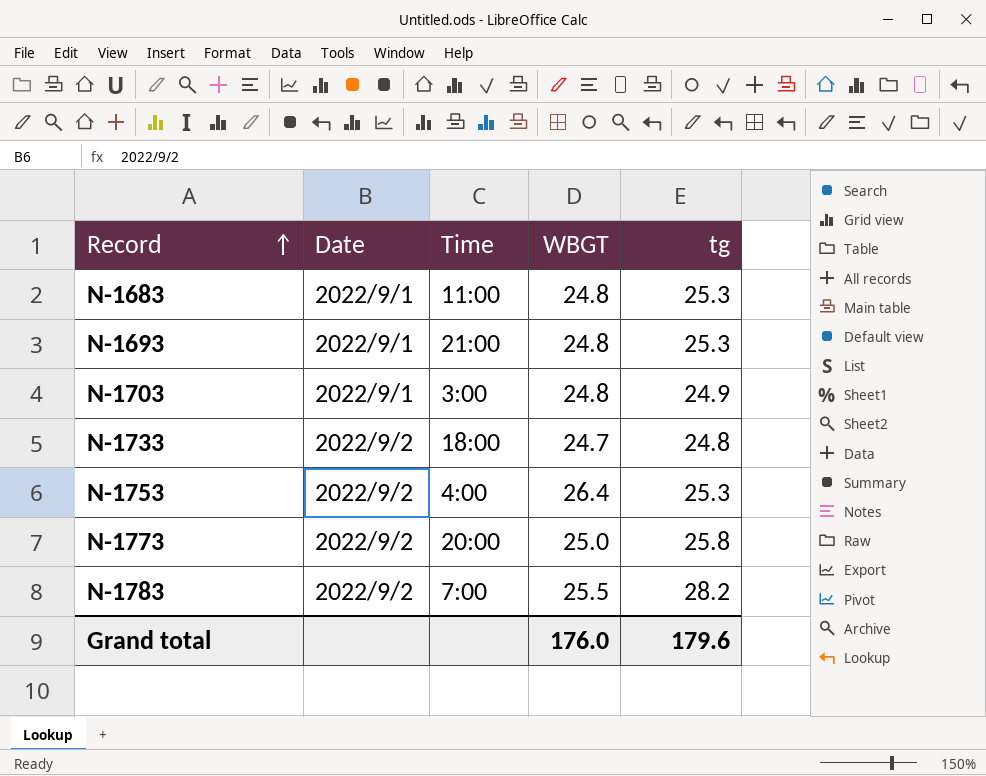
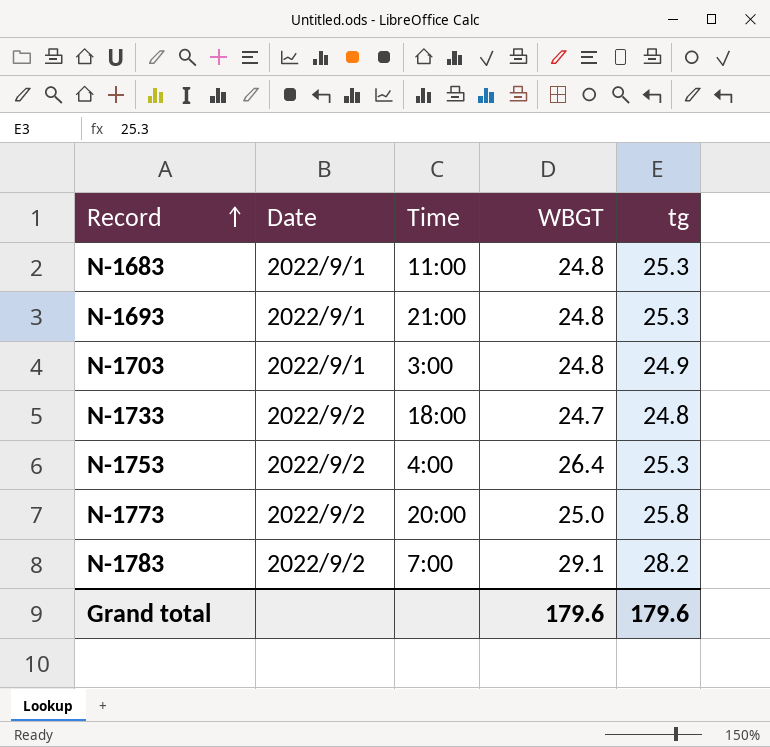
N-1783 | WBGT: 25.5 -> 29.1
Grand total | WBGT: 176.0 -> 179.6

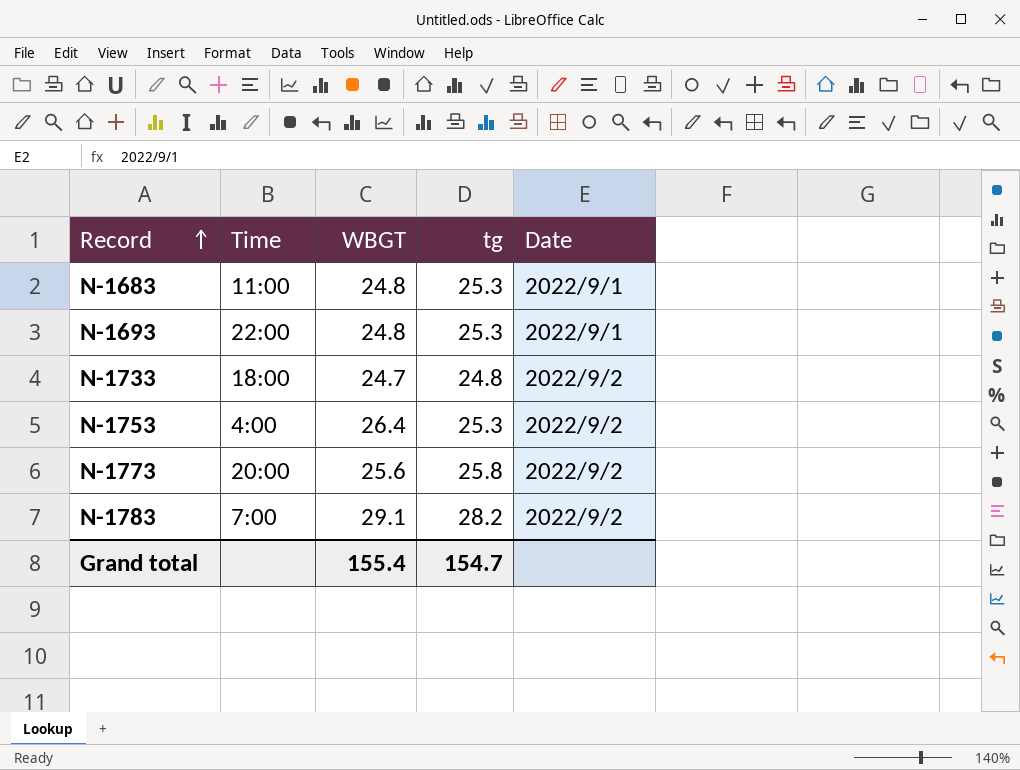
column Date | position: 2 -> 5
row N-1703: 2022/9/1 | 3:00 | 24.8 | 24.9 -> none
N-1693 | Time: 21:00 -> 22:00
N-1773 | WBGT: 25.0 -> 25.6
Grand total | WBGT: 179.6 -> 155.4
Grand total | tg: 179.6 -> 154.7

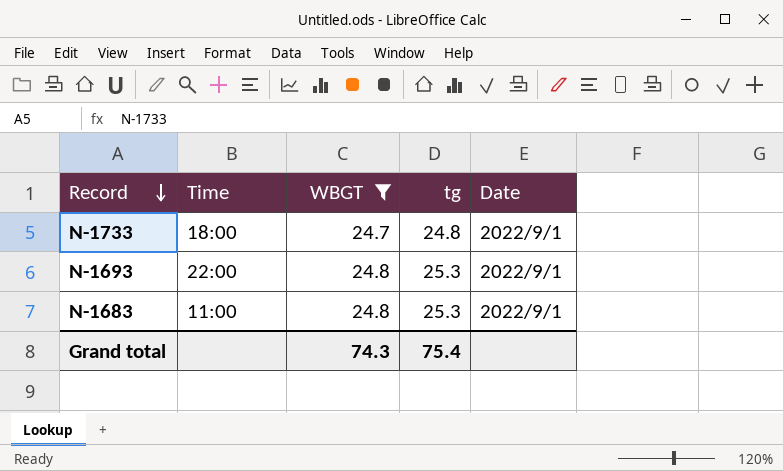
filter: none -> WBGT <= 24.8
row order: Record ascending -> Record descending
N-1733 | Date: 2022/9/2 -> 2022/9/1
Grand total | WBGT: 155.4 -> 74.3
Grand total | tg: 154.7 -> 75.4

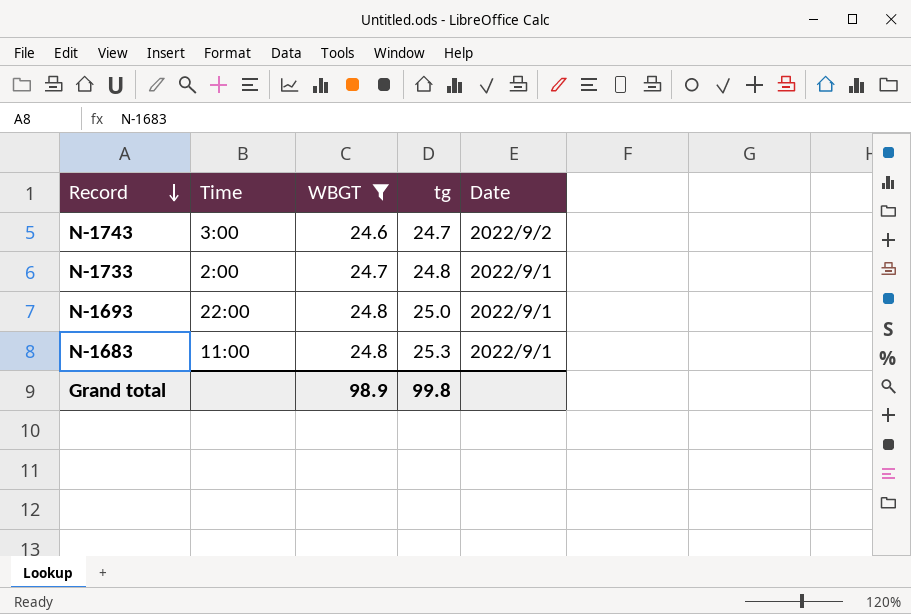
row N-1743: none -> 3:00 | 24.6 | 24.7 | 2022/9/2
N-1733 | Time: 18:00 -> 2:00
N-1693 | tg: 25.3 -> 25.0
Grand total | WBGT: 74.3 -> 98.9
Grand total | tg: 75.4 -> 99.8

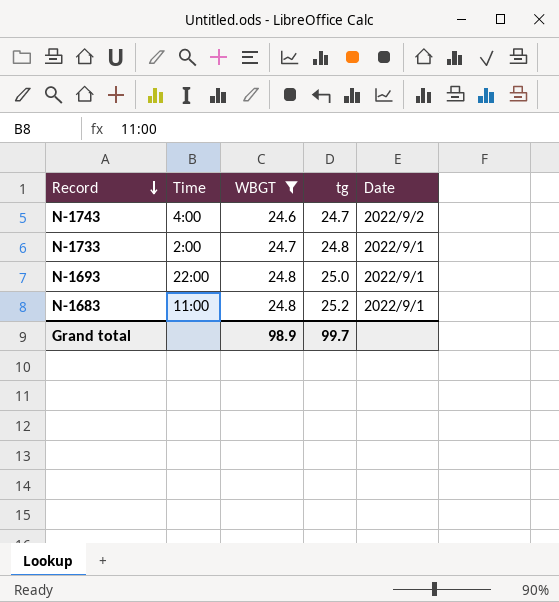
N-1743 | Time: 3:00 -> 4:00
N-1683 | tg: 25.3 -> 25.2
Grand total | tg: 99.8 -> 99.7

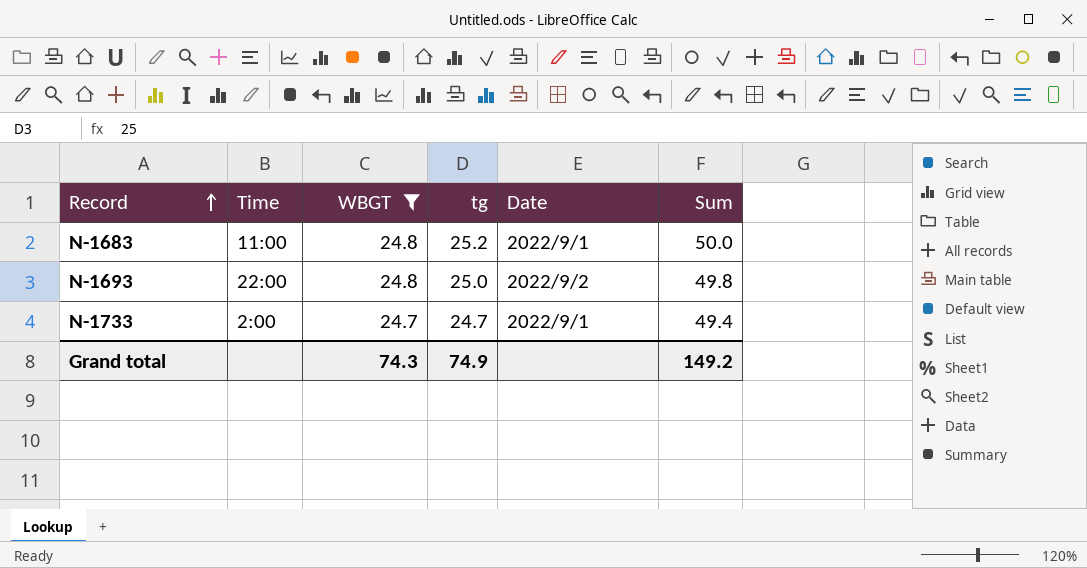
row order: Record descending -> Record ascending
column Sum | formula: none -> [WBGT] + [tg]
row N-1743: 4:00 | 24.6 | 24.7 | 2022/9/2 -> none
N-1693 | Date: 2022/9/1 -> 2022/9/2
N-1733 | tg: 24.8 -> 24.7
Grand total | WBGT: 98.9 -> 74.3
Grand total | tg: 99.7 -> 74.9

